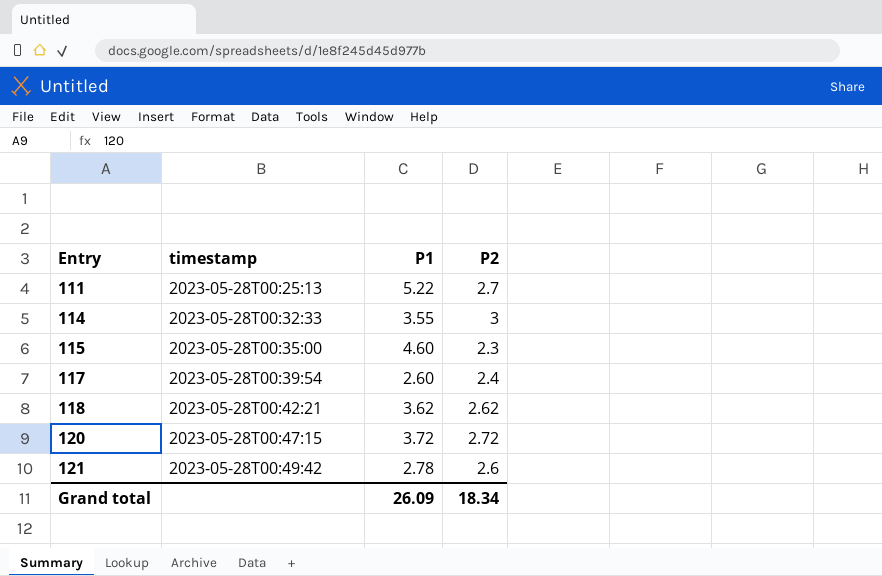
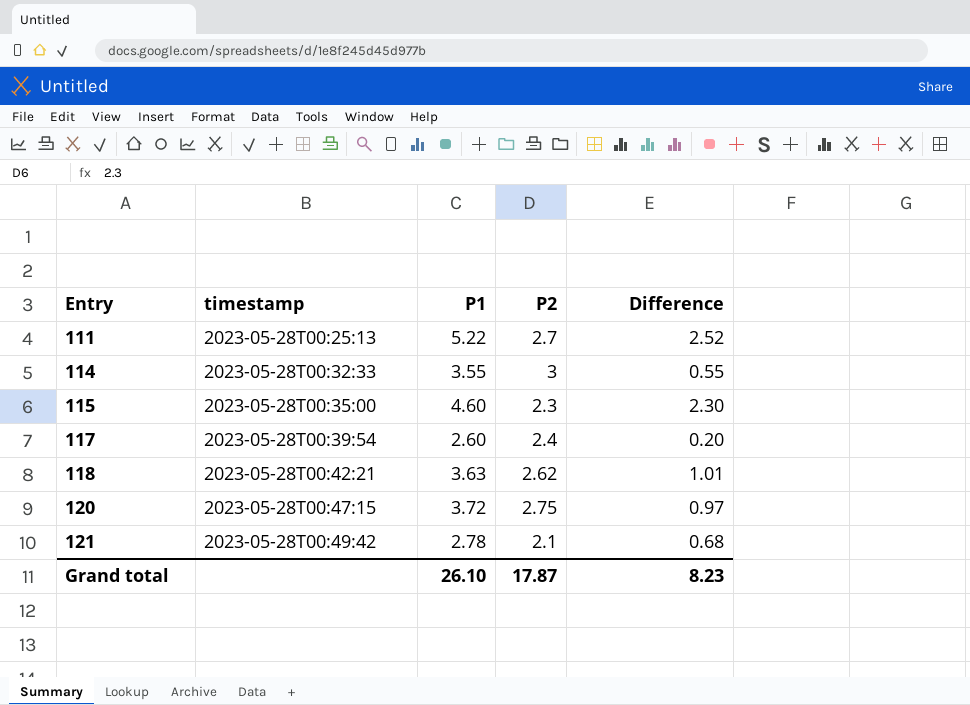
column Difference | formula: none -> [P1] - [P2]
118 | P1: 3.62 -> 3.63
120 | P2: 2.72 -> 2.75
121 | P2: 2.6 -> 2.1
Grand total | P1: 26.09 -> 26.10
Grand total | P2: 18.34 -> 17.87

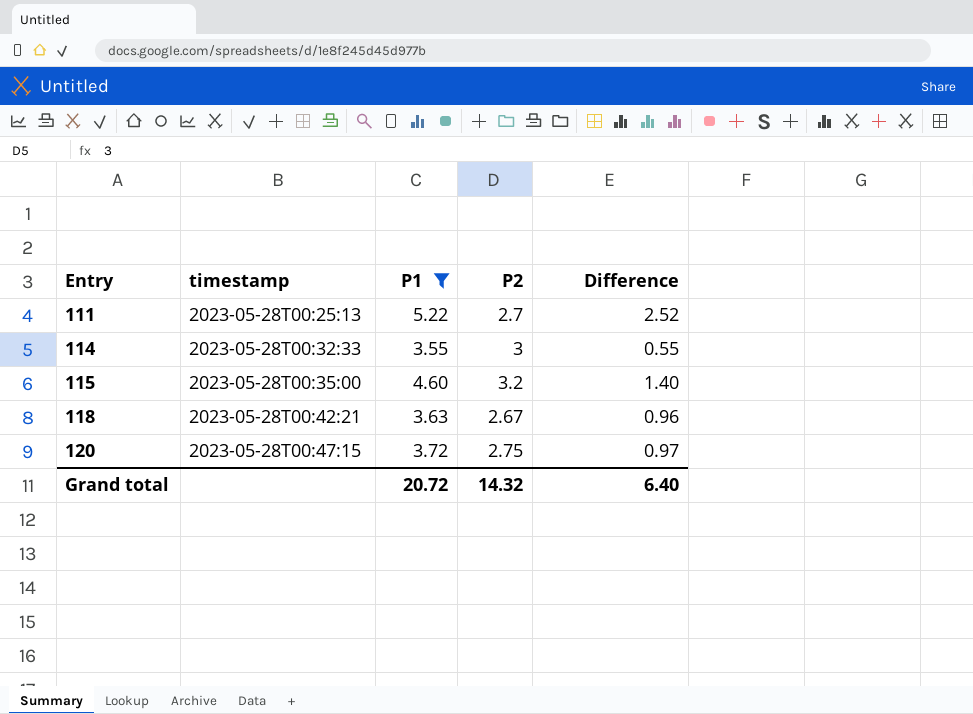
filter: none -> P1 >= 3.55
115 | P2: 2.3 -> 3.2
115 | Difference: 2.30 -> 1.40
118 | P2: 2.62 -> 2.67
118 | Difference: 1.01 -> 0.96
Grand total | P1: 26.10 -> 20.72
Grand total | P2: 17.87 -> 14.32
Grand total | Difference: 8.23 -> 6.40

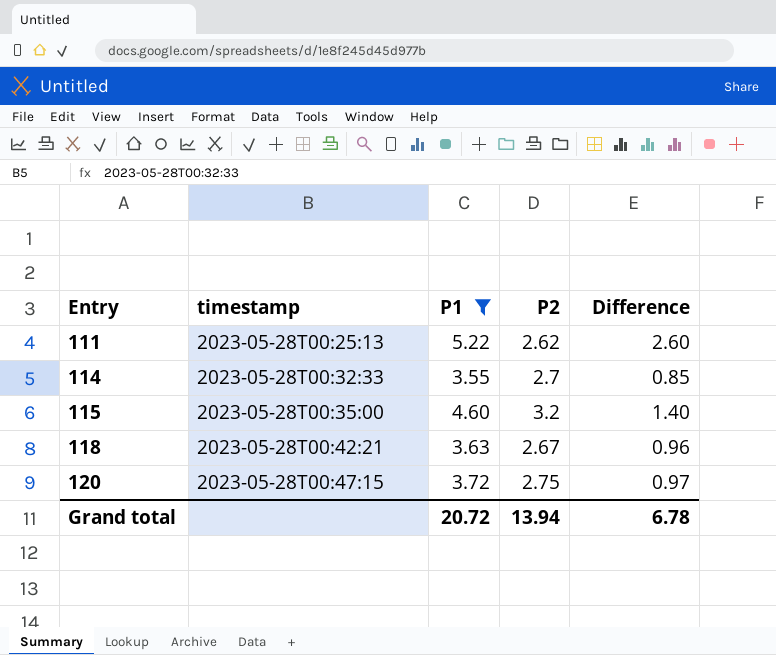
111 | P2: 2.7 -> 2.62
111 | Difference: 2.52 -> 2.60
114 | P2: 3 -> 2.7
114 | Difference: 0.55 -> 0.85
Grand total | P2: 14.32 -> 13.94
Grand total | Difference: 6.40 -> 6.78

